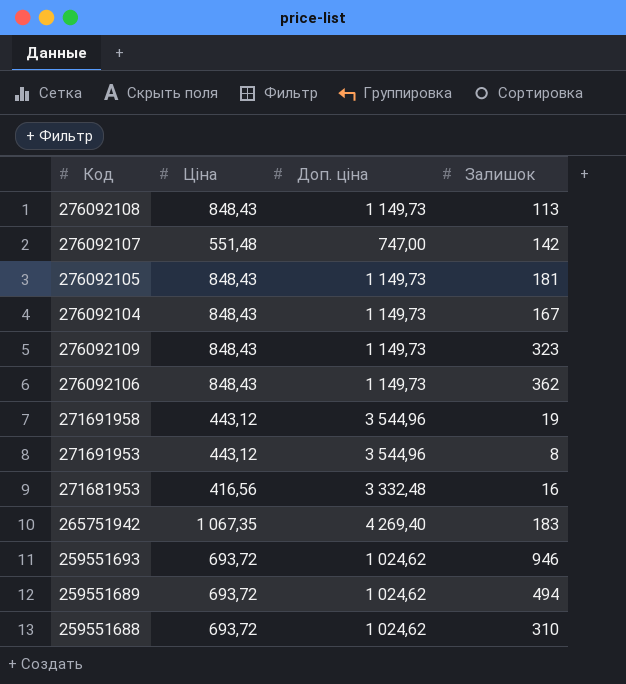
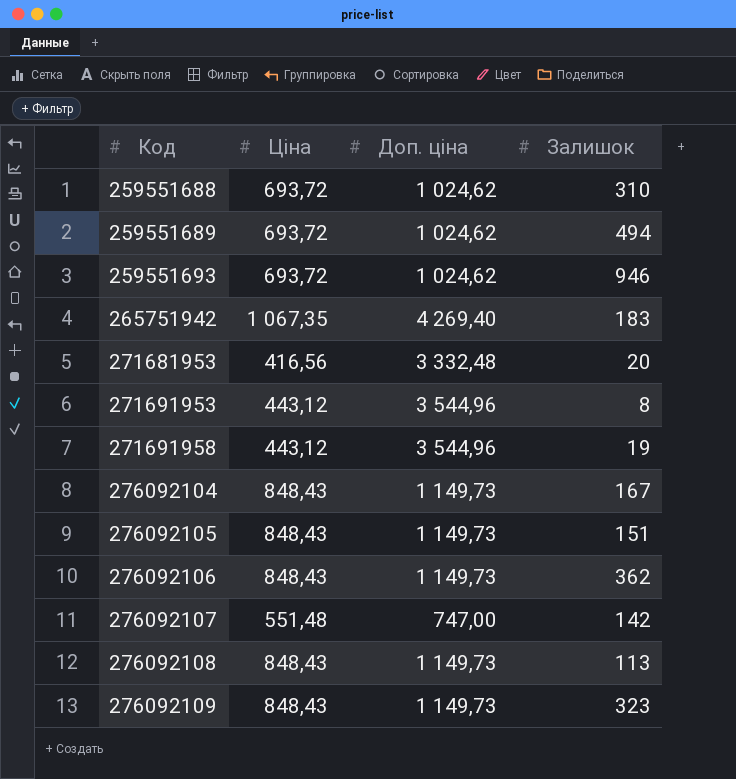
row order: none -> Код ascending
271681953 | Залишок: 16 -> 20
276092105 | Залишок: 181 -> 151

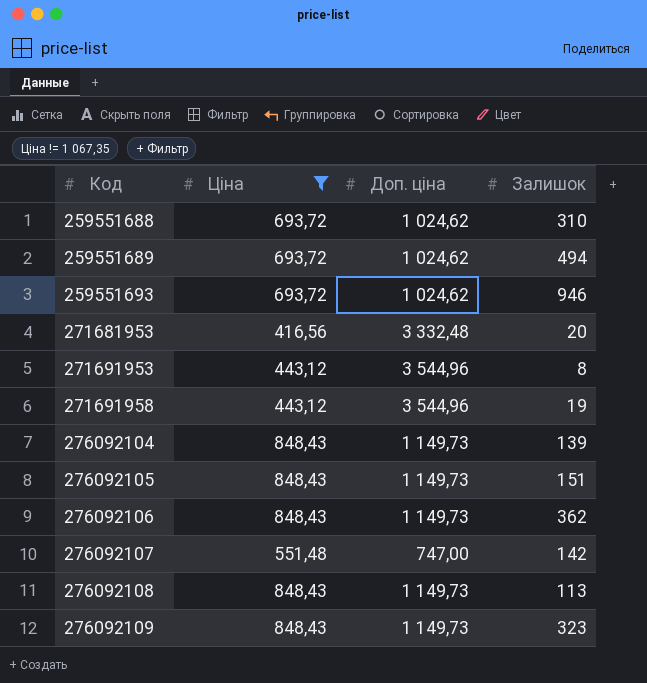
filter: none -> Ціна != 1 067,35
276092104 | Залишок: 167 -> 139

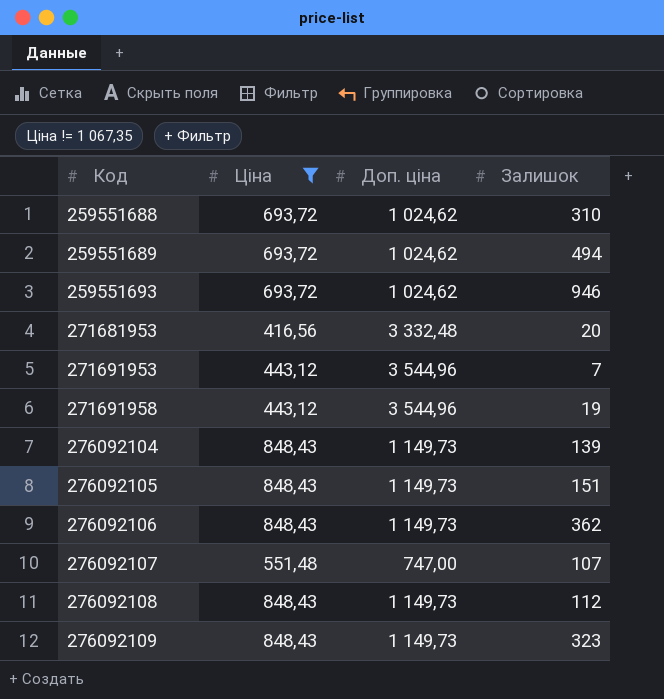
271691953 | Залишок: 8 -> 7
276092107 | Залишок: 142 -> 107
276092108 | Залишок: 113 -> 112

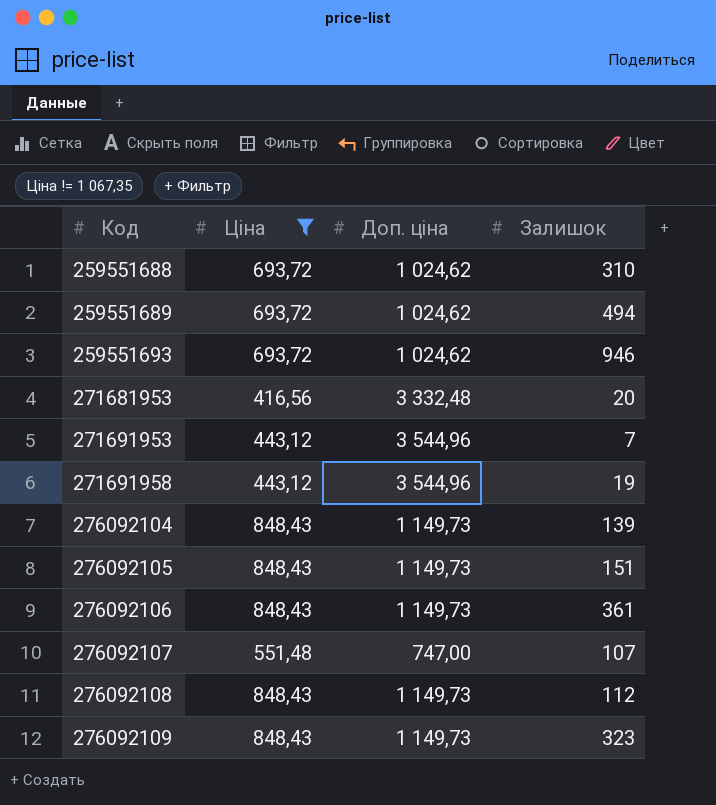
276092106 | Залишок: 362 -> 361

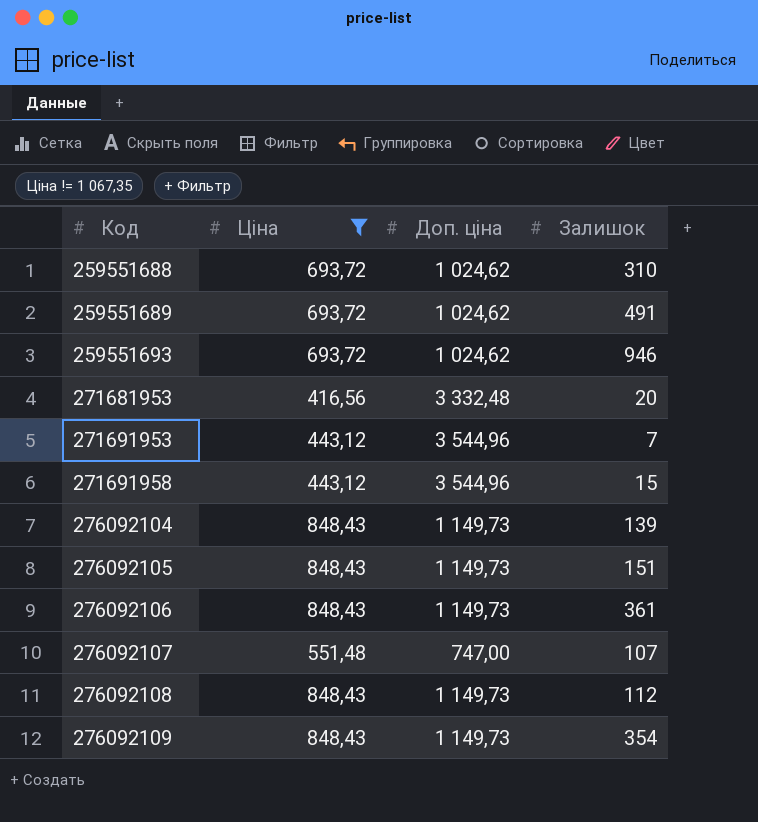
259551689 | Залишок: 494 -> 491
271691958 | Залишок: 19 -> 15
276092109 | Залишок: 323 -> 354

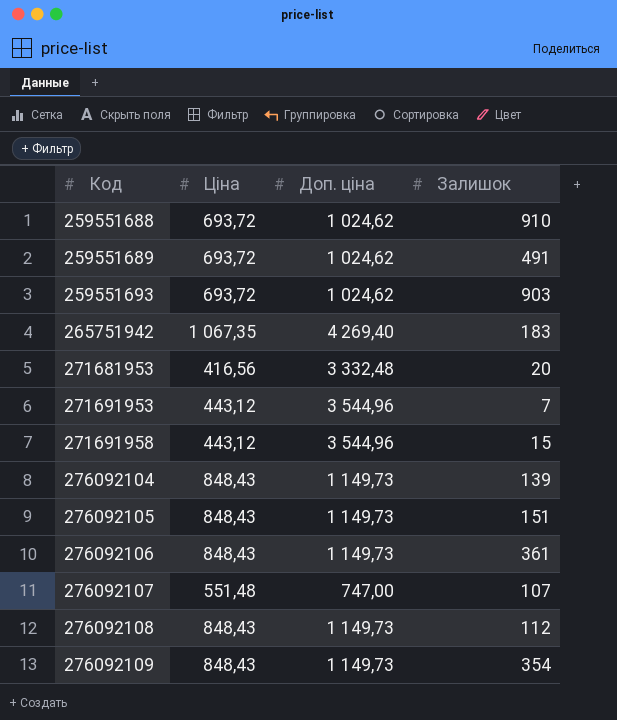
filter: Ціна != 1 067,35 -> none
259551688 | Залишок: 310 -> 910
259551693 | Залишок: 946 -> 903

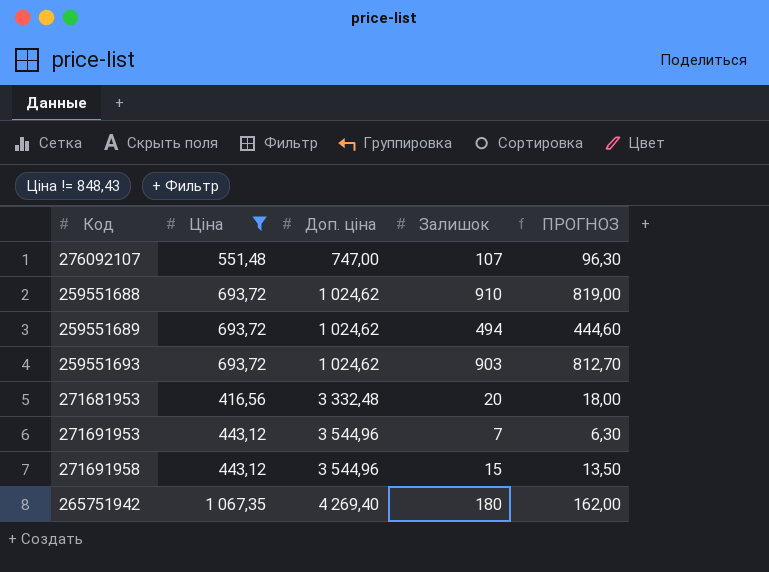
filter: none -> Ціна != 848,43
row order: Код ascending -> Доп. ціна ascending
column ПРОГНОЗ | formula: none -> [Залишок] * 0,9
259551689 | Залишок: 491 -> 494
265751942 | Залишок: 183 -> 180

